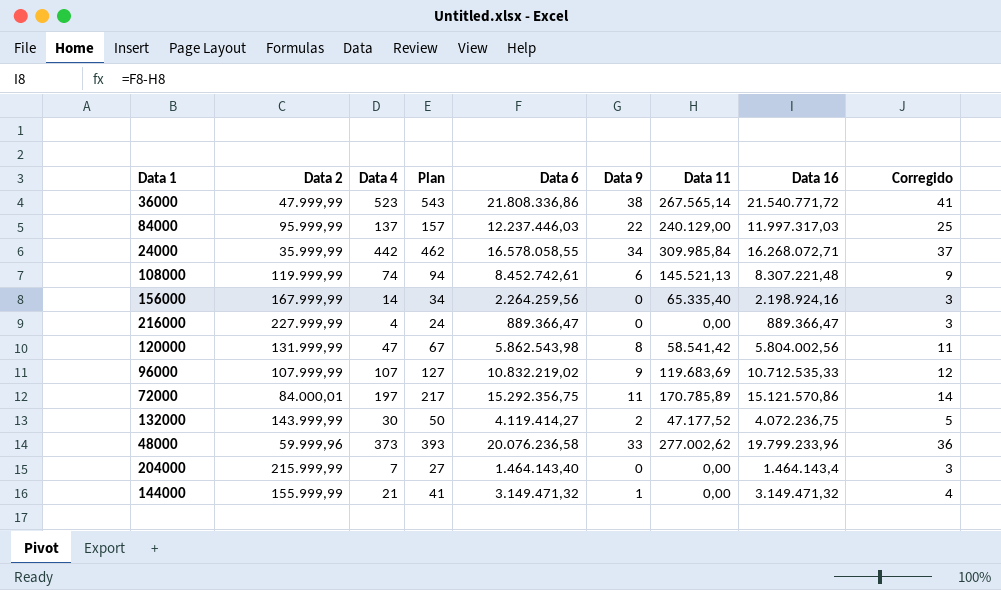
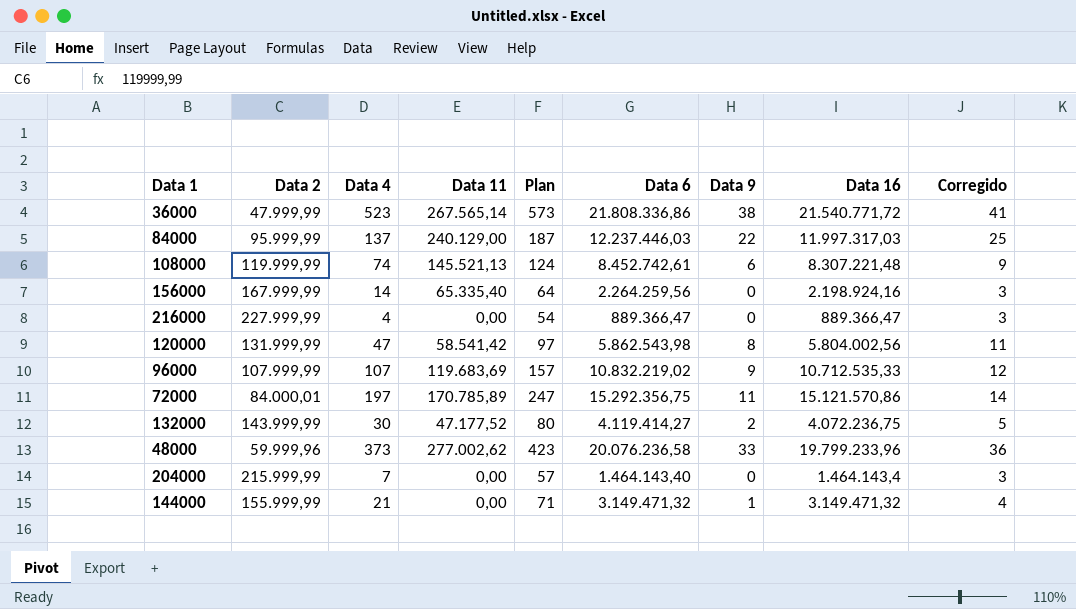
column Data 11 | position: 7 -> 4
column Plan | formula: [Data 4] + 20 -> [Data 4] + 50
row 24000: 35.999,99 | 442 | 462 | 16.578.058,55 | 34 | 309.985,84 | 16.268.072,71 | 37 -> none

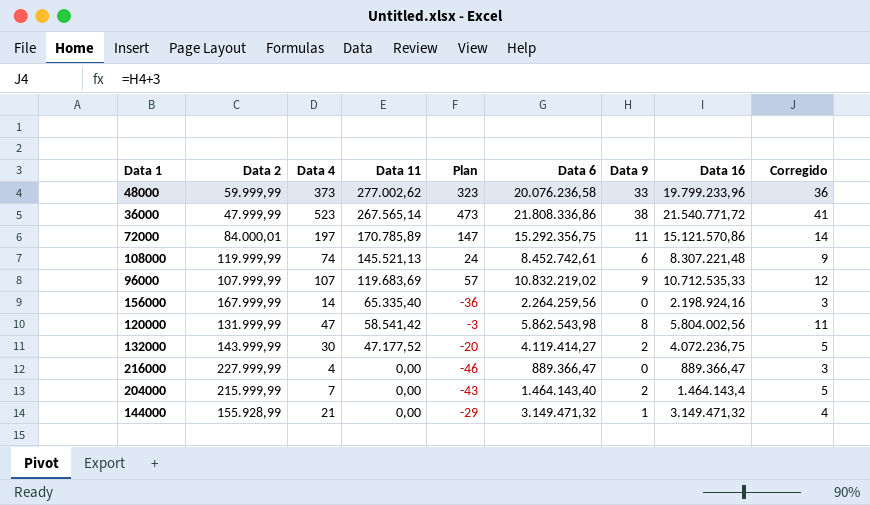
row order: none -> Data 11 descending
column Plan | formula: [Data 4] + 50 -> [Data 4] - 50
row 84000: 95.999,99 | 137 | 240.129,00 | 187 | 12.237.446,03 | 22 | 11.997.317,03 | 25 -> none
48000 | Data 2: 59.999,96 -> 59.999,99
204000 | Data 9: 0 -> 2
204000 | Corregido: 3 -> 5
144000 | Data 2: 155.999,99 -> 155.928,99

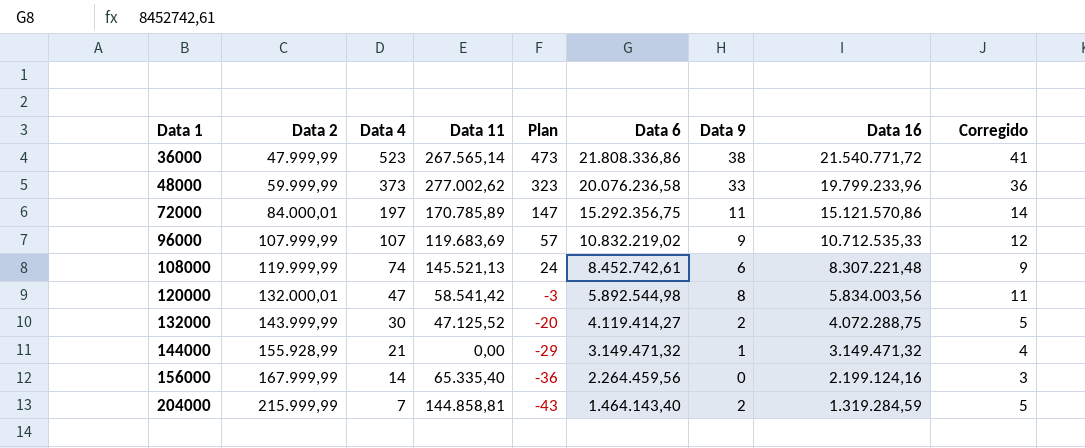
row order: Data 11 descending -> Data 1 ascending
row 216000: 227.999,99 | 4 | 0,00 | -46 | 889.366,47 | 0 | 889.366,47 | 3 -> none
120000 | Data 2: 131.999,99 -> 132.000,01
120000 | Data 6: 5.862.543,98 -> 5.892.544,98
120000 | Data 16: 5.804.002,56 -> 5.834.003,56
132000 | Data 11: 47.177,52 -> 47.125,52
132000 | Data 16: 4.072.236,75 -> 4.072.288,75
156000 | Data 6: 2.264.259,56 -> 2.264.459,56
156000 | Data 16: 2.198.924,16 -> 2.199.124,16
204000 | Data 11: 0,00 -> 144.858,81
204000 | Data 16: 1.464.143,4 -> 1.319.284,59

